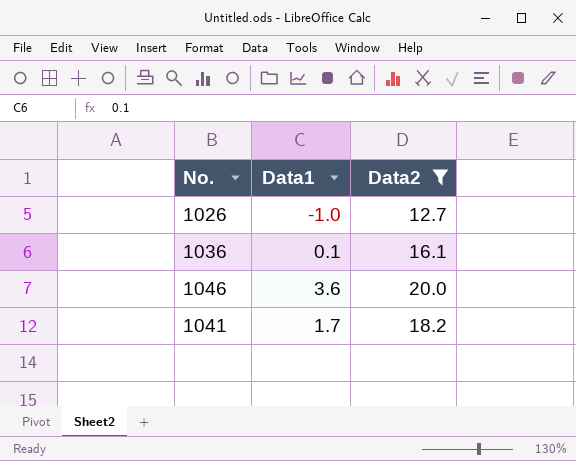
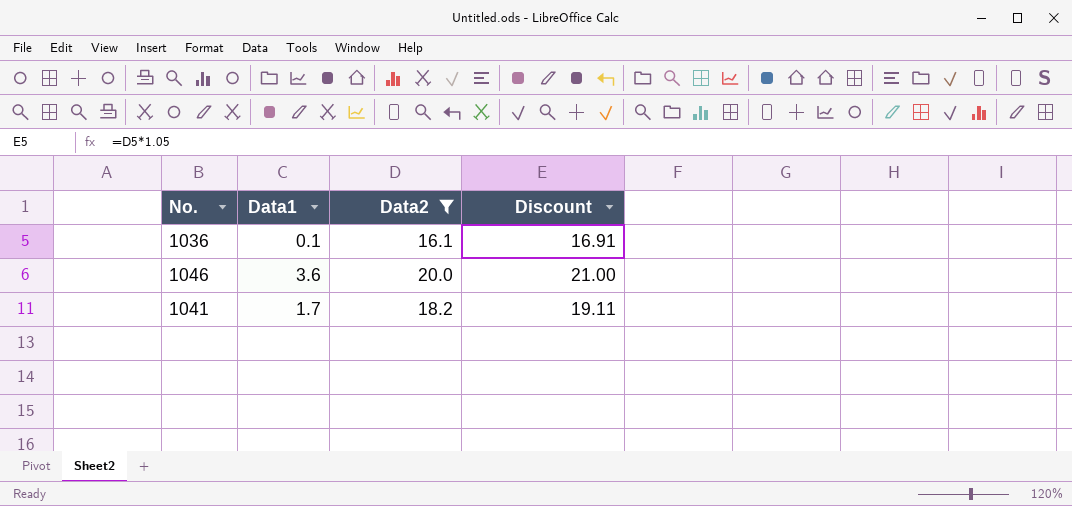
column Discount | formula: none -> [Data2] * 1.05
row 1026: -1.0 | 12.7 -> none

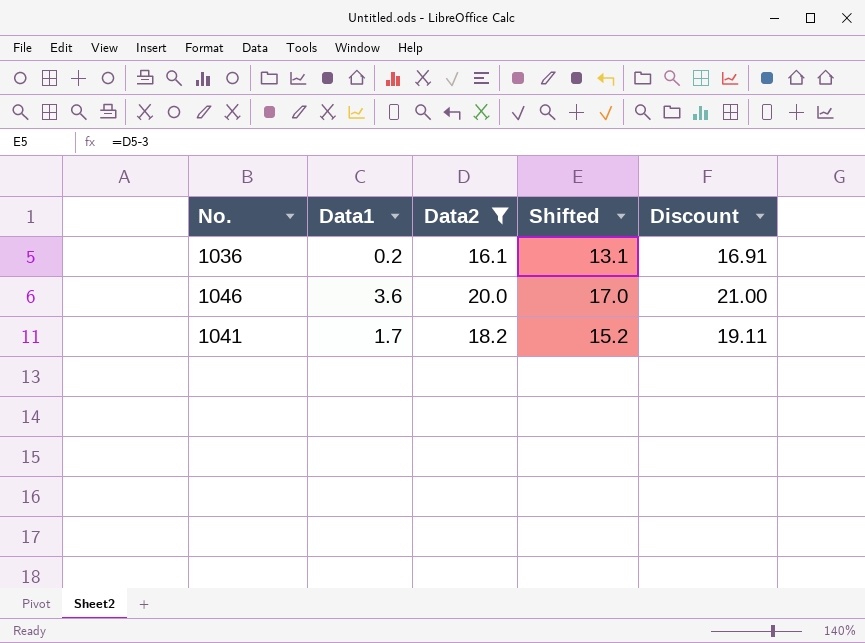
column Shifted | formula: none -> [Data2] - 3
1036 | Data1: 0.1 -> 0.2

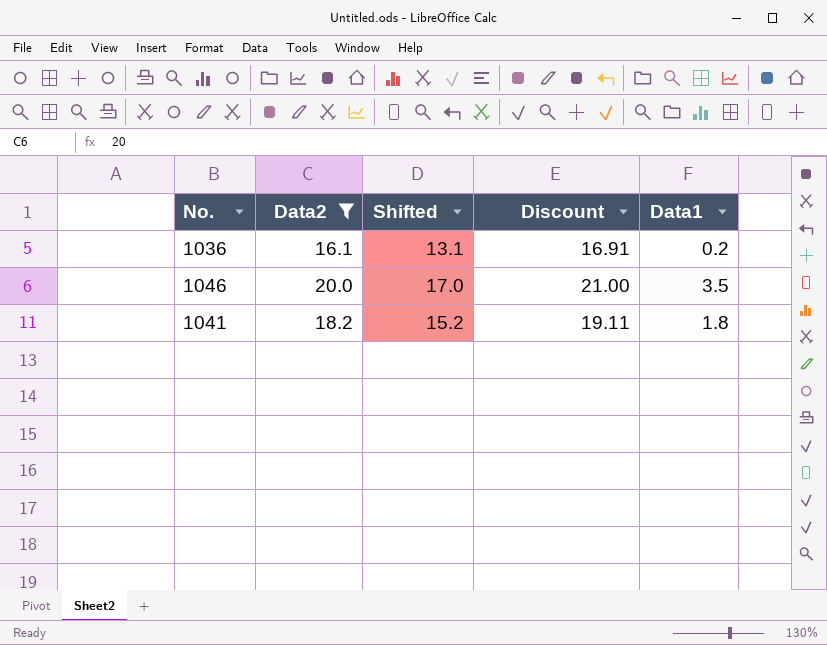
column Data1 | position: 2 -> 5
1046 | Data1: 3.6 -> 3.5
1041 | Data1: 1.7 -> 1.8

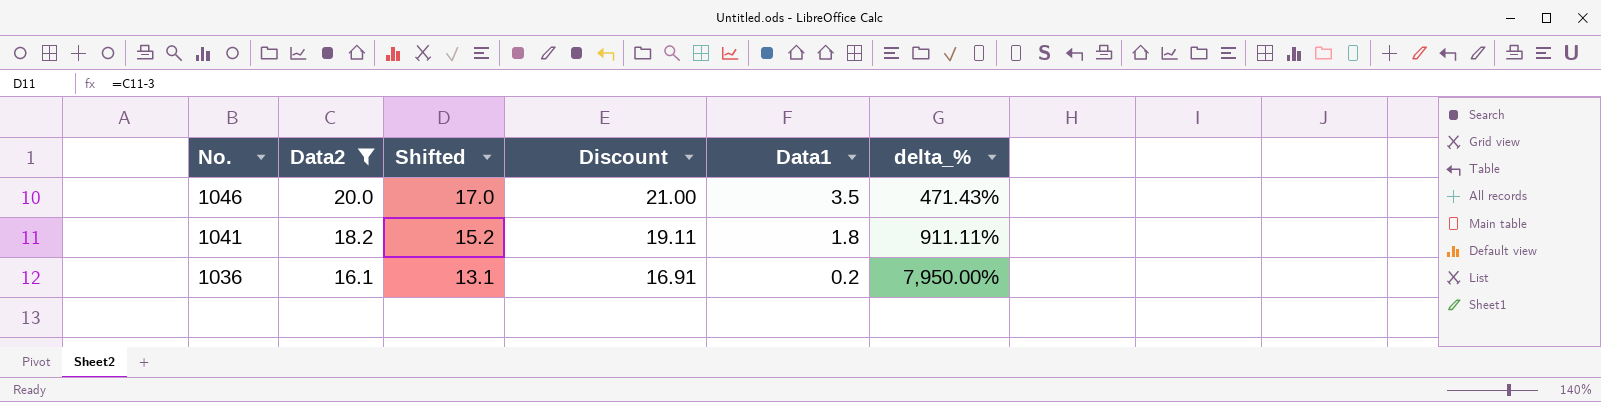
row order: none -> No. descending
column delta_% | formula: none -> ([Data2] - [Data1]) / [Data1]

